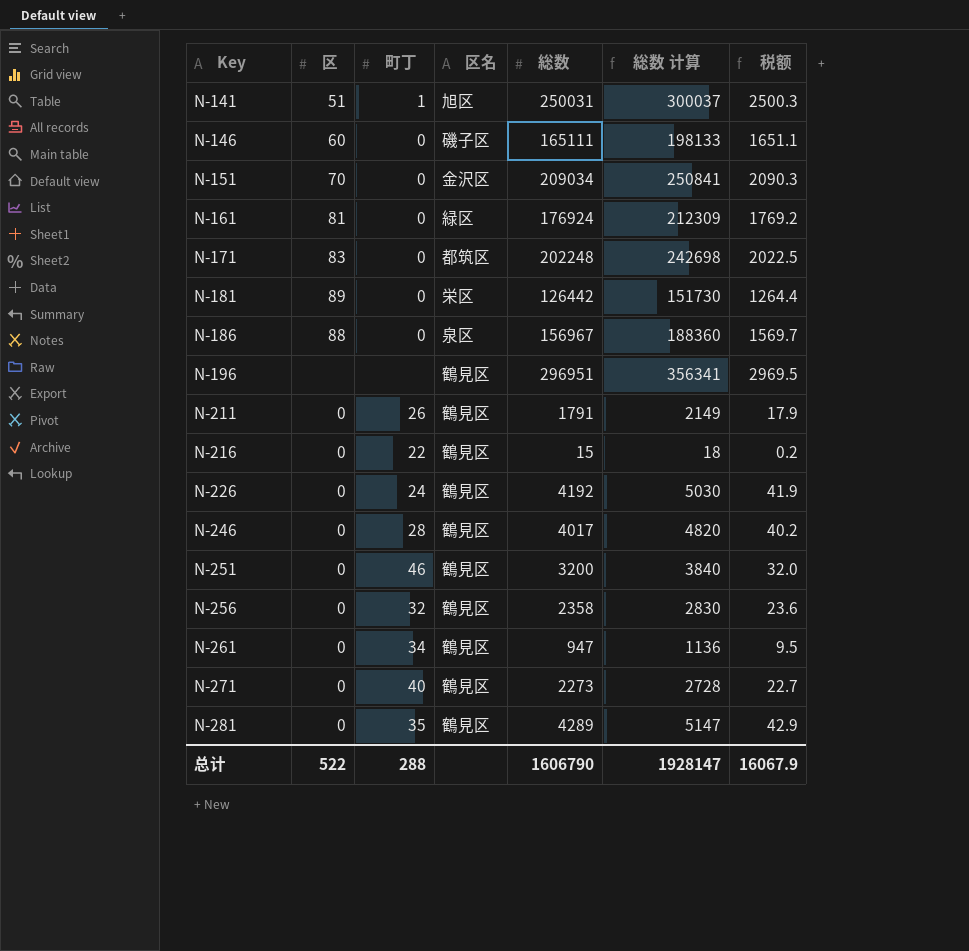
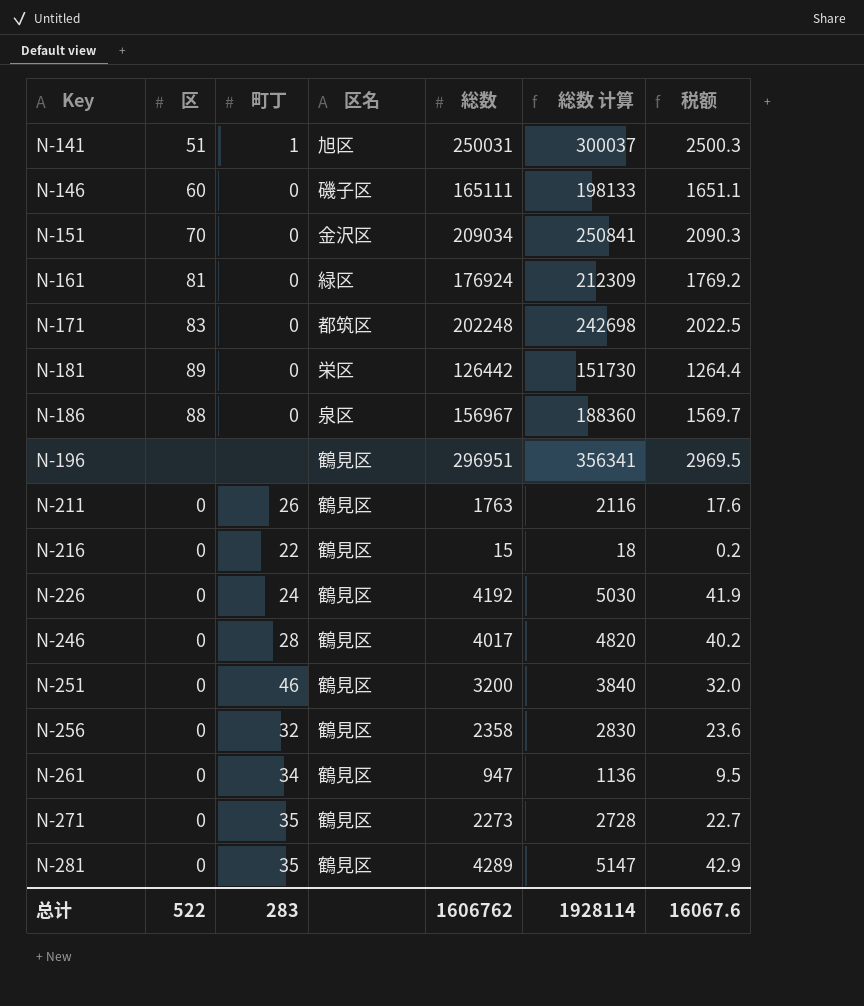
N-211 | 総数: 1791 -> 1763
N-211 | 総数 计算: 2149 -> 2116
N-211 | 税额: 17.9 -> 17.6
N-271 | 町丁: 40 -> 35
总计 | 町丁: 288 -> 283
总计 | 総数: 1606790 -> 1606762
总计 | 総数 计算: 1928147 -> 1928114
总计 | 税额: 16067.9 -> 16067.6

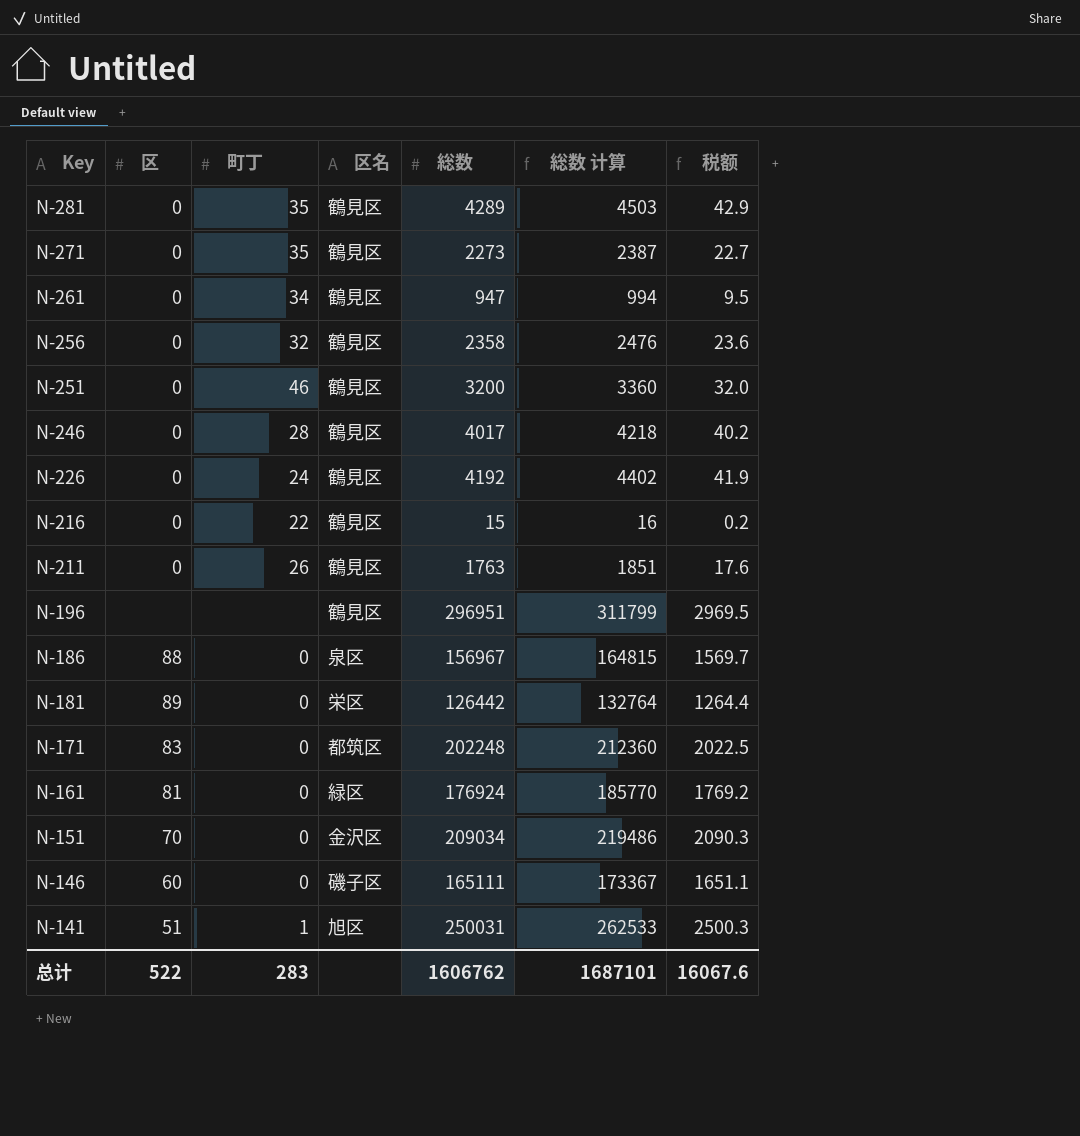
row order: Key ascending -> Key descending
column 総数 计算 | formula: [総数] * 1.2 -> [総数] * 1.05
总计 | 総数 计算: 1928114 -> 1687101

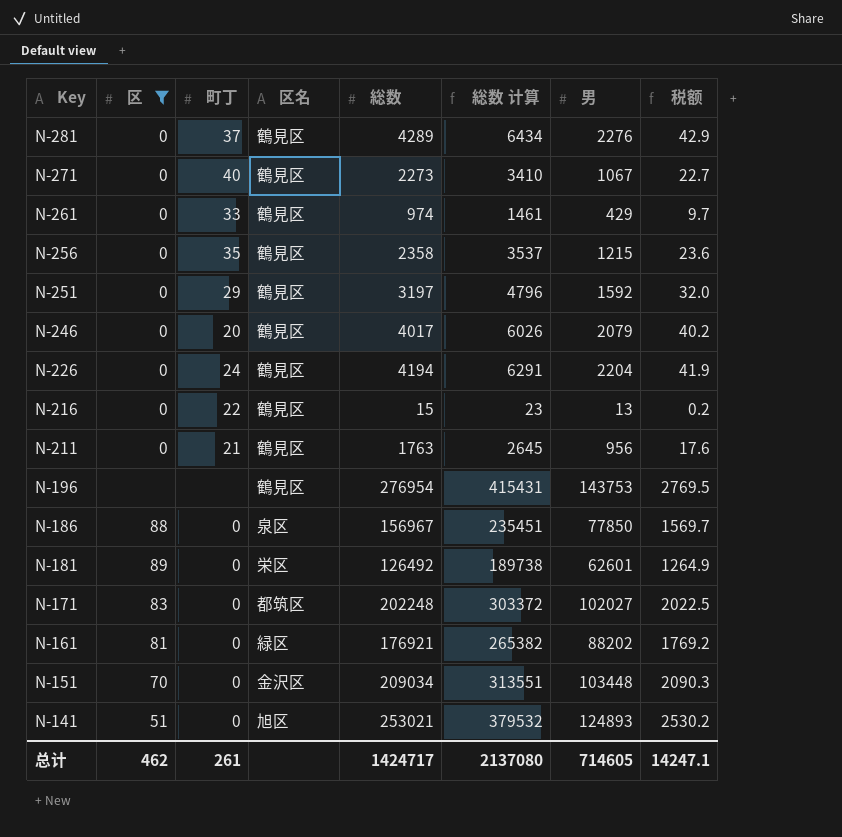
filter: none -> 区 != 60
column 総数 计算 | formula: [総数] * 1.05 -> [総数] * 1.5
column 男 | position: none -> 7
N-281 | 町丁: 35 -> 37
N-271 | 町丁: 35 -> 40
N-261 | 町丁: 34 -> 33
N-261 | 総数: 947 -> 974
N-261 | 税额: 9.5 -> 9.7
N-256 | 町丁: 32 -> 35
N-251 | 町丁: 46 -> 29
N-251 | 総数: 3200 -> 3197
N-246 | 町丁: 28 -> 20
N-226 | 総数: 4192 -> 4194
N-211 | 町丁: 26 -> 21
N-196 | 総数: 296951 -> 276954
N-196 | 税额: 2969.5 -> 2769.5
N-181 | 総数: 126442 -> 126492
N-181 | 税额: 1264.4 -> 1264.9
N-161 | 総数: 176924 -> 176921
N-141 | 町丁: 1 -> 0
N-141 | 総数: 250031 -> 253021
N-141 | 税额: 2500.3 -> 2530.2
总计 | 区: 522 -> 462
总计 | 町丁: 283 -> 261
总计 | 総数: 1606762 -> 1424717
总计 | 総数 计算: 1687101 -> 2137080
总计 | 税额: 16067.6 -> 14247.1

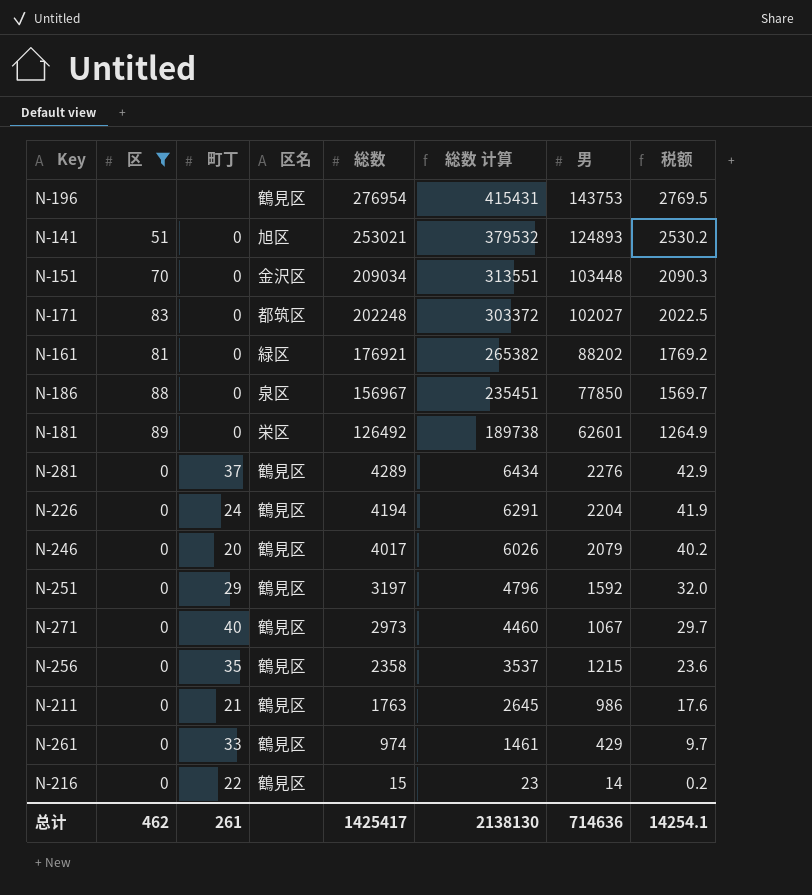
row order: Key descending -> 総数 descending
N-271 | 総数: 2273 -> 2973
N-271 | 総数 计算: 3410 -> 4460
N-271 | 税额: 22.7 -> 29.7
N-211 | 男: 956 -> 986
N-216 | 男: 13 -> 14
总计 | 総数: 1424717 -> 1425417
总计 | 総数 计算: 2137080 -> 2138130
总计 | 男: 714605 -> 714636
总计 | 税额: 14247.1 -> 14254.1

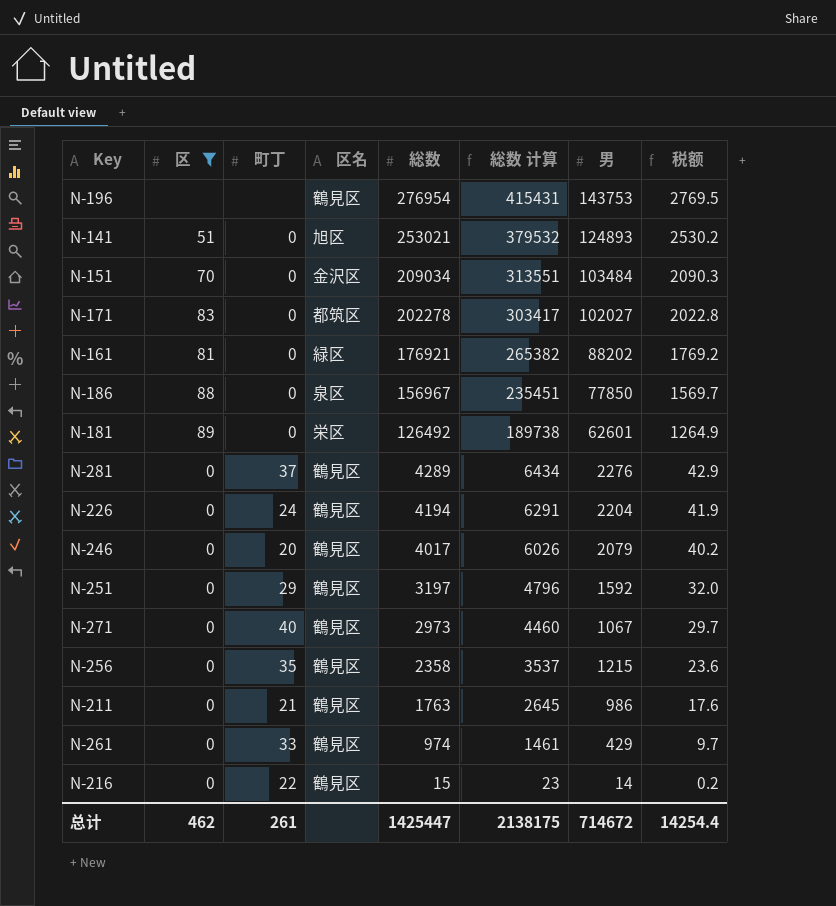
N-151 | 男: 103448 -> 103484
N-171 | 総数: 202248 -> 202278
N-171 | 総数 计算: 303372 -> 303417
N-171 | 税额: 2022.5 -> 2022.8
总计 | 総数: 1425417 -> 1425447
总计 | 総数 计算: 2138130 -> 2138175
总计 | 男: 714636 -> 714672
总计 | 税额: 14254.1 -> 14254.4

